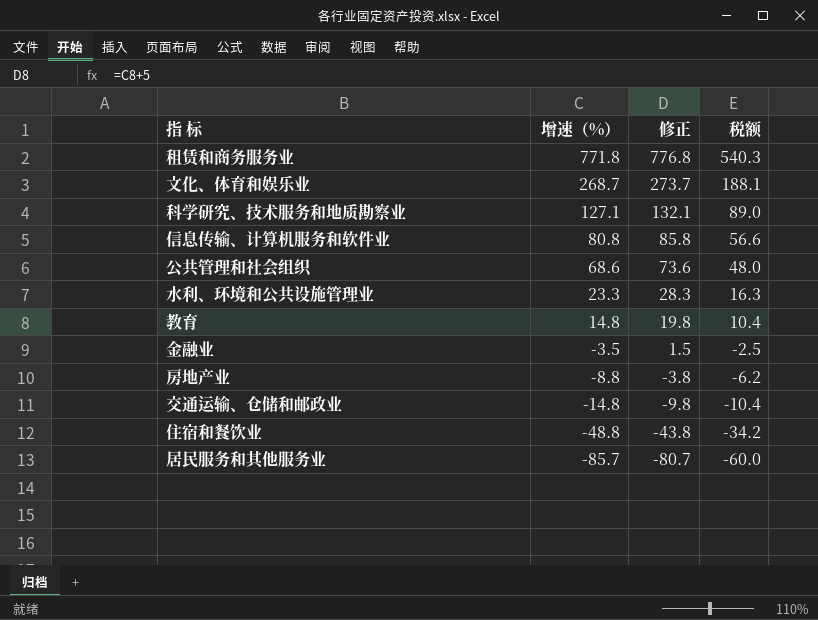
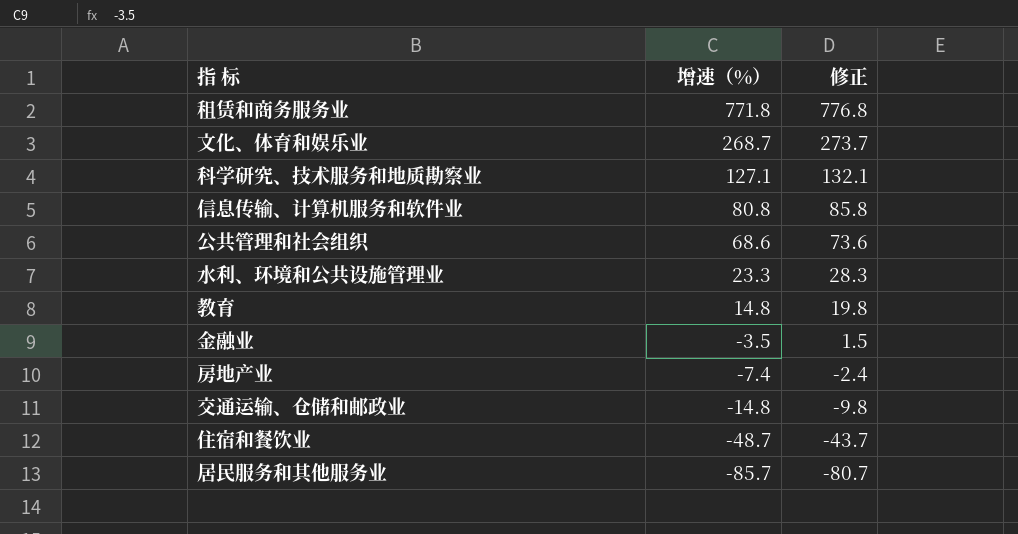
column 税额 | formula: [增速（%）] * 0.7 -> none
房地产业 | 增速（%）: -8.8 -> -7.4
房地产业 | 修正: -3.8 -> -2.4
住宿和餐饮业 | 增速（%）: -48.8 -> -48.7
住宿和餐饮业 | 修正: -43.8 -> -43.7

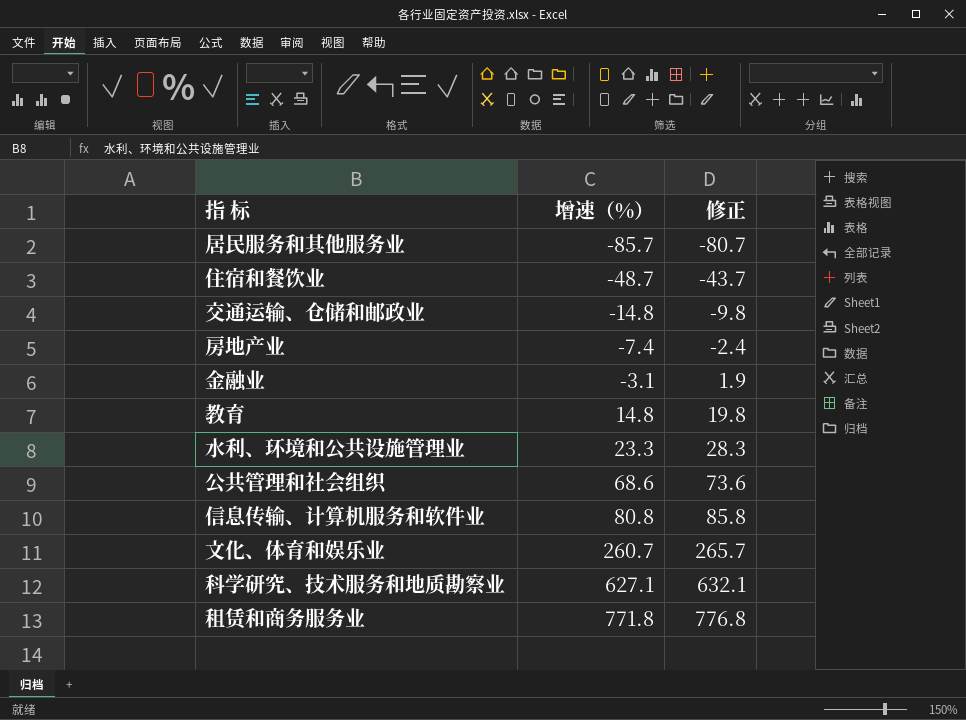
row order: 增速（%） descending -> 增速（%） ascending
金融业 | 增速（%）: -3.5 -> -3.1
金融业 | 修正: 1.5 -> 1.9
文化、体育和娱乐业 | 增速（%）: 268.7 -> 260.7
文化、体育和娱乐业 | 修正: 273.7 -> 265.7
科学研究、技术服务和地质勘察业 | 增速（%）: 127.1 -> 627.1
科学研究、技术服务和地质勘察业 | 修正: 132.1 -> 632.1

